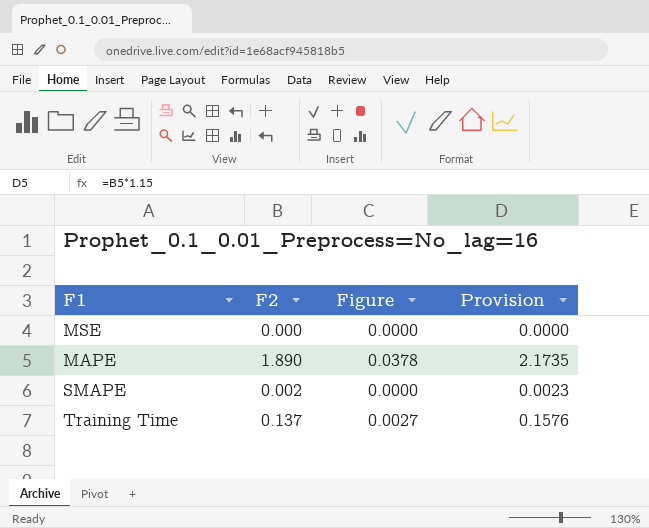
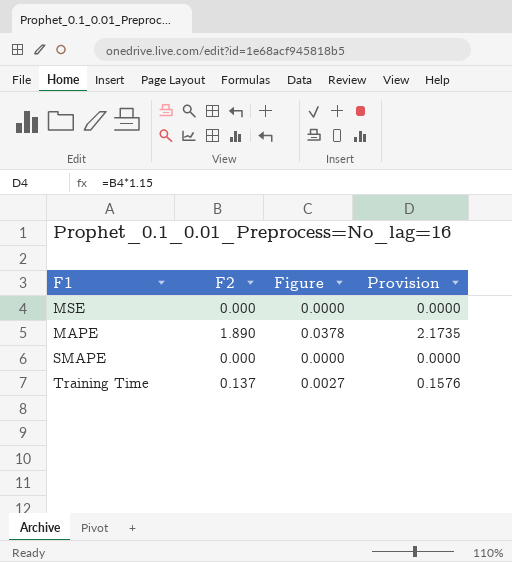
SMAPE | F2: 0.002 -> 0.000
SMAPE | Provision: 0.0023 -> 0.0000

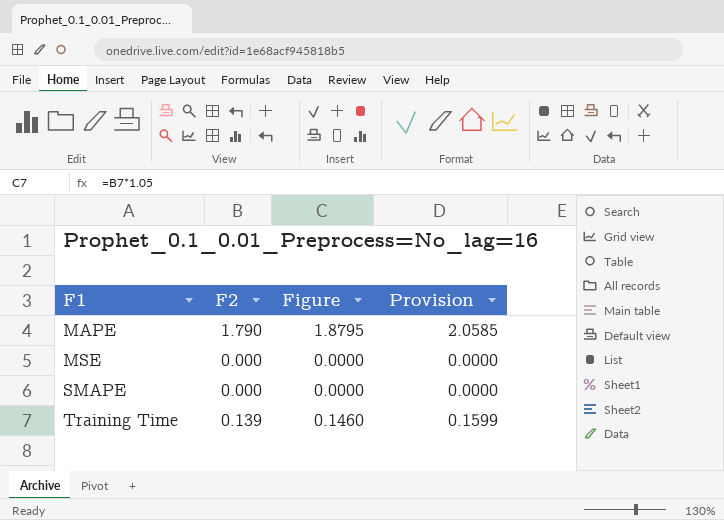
row order: none -> F1 ascending
column Figure | formula: [F2] * 0.02 -> [F2] * 1.05
MAPE | F2: 1.890 -> 1.790
MAPE | Provision: 2.1735 -> 2.0585
Training Time | F2: 0.137 -> 0.139
Training Time | Provision: 0.1576 -> 0.1599

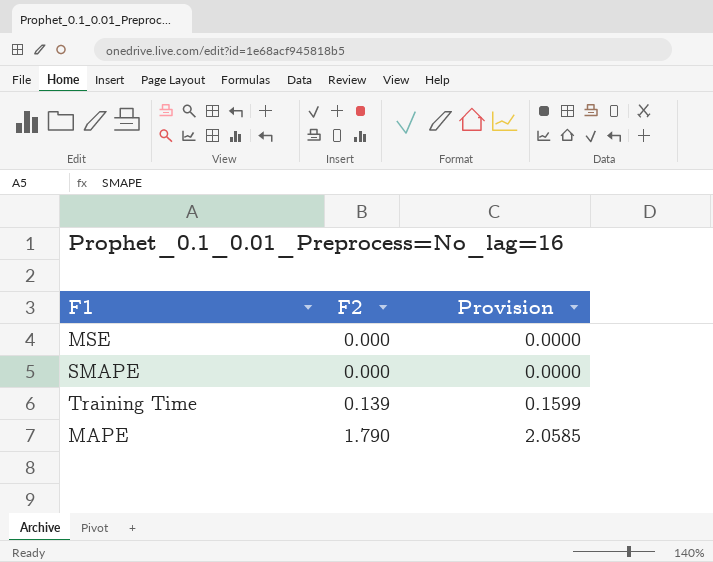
row order: F1 ascending -> F2 ascending
column Figure | formula: [F2] * 1.05 -> none

